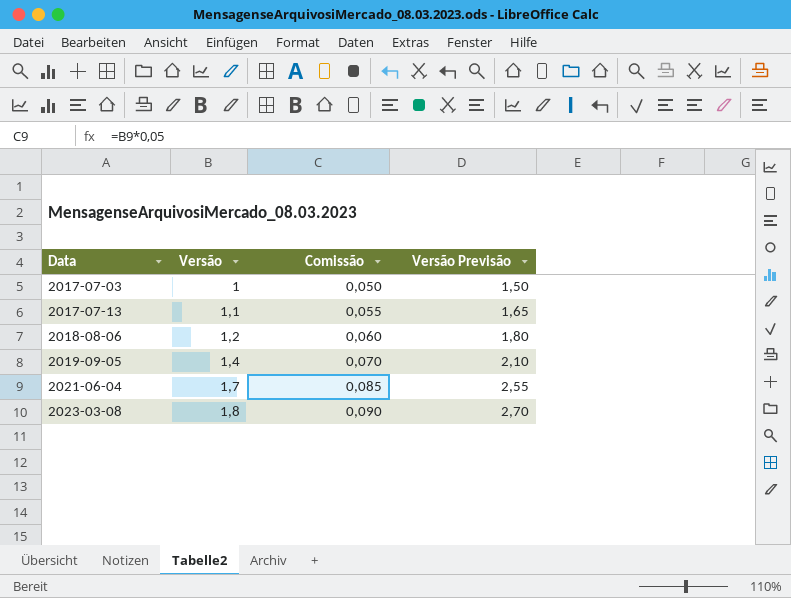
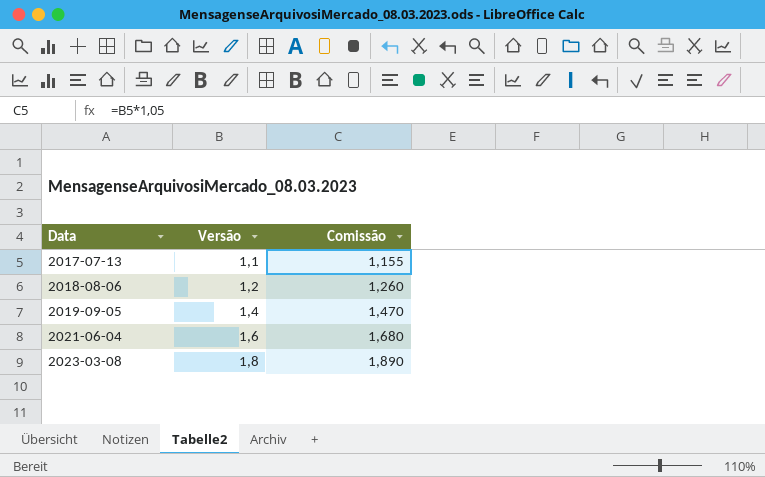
column Versão Previsão | formula: [Versão] * 1,5 -> none
column Comissão | formula: [Versão] * 0,05 -> [Versão] * 1,05
row 2017-07-03: 1 | 0,050 | 1,50 -> none
2021-06-04 | Versão: 1,7 -> 1,6

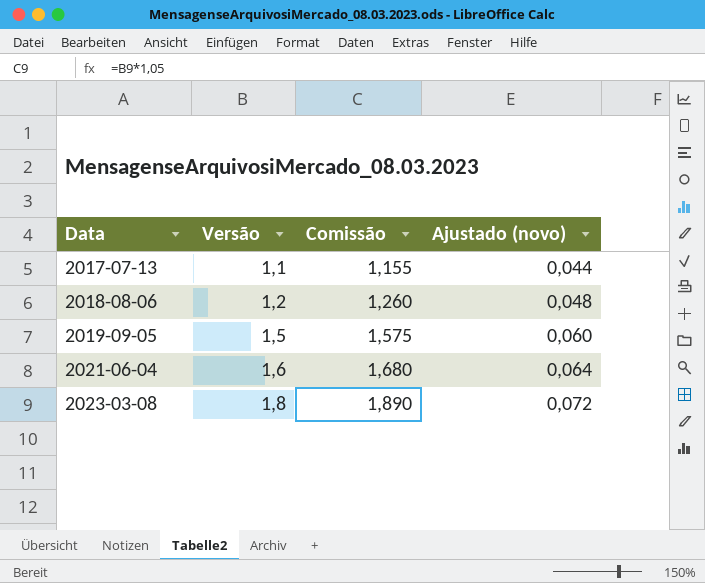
column Ajustado (novo) | formula: none -> [Versão] * 0,04
2019-09-05 | Versão: 1,4 -> 1,5
2019-09-05 | Comissão: 1,470 -> 1,575

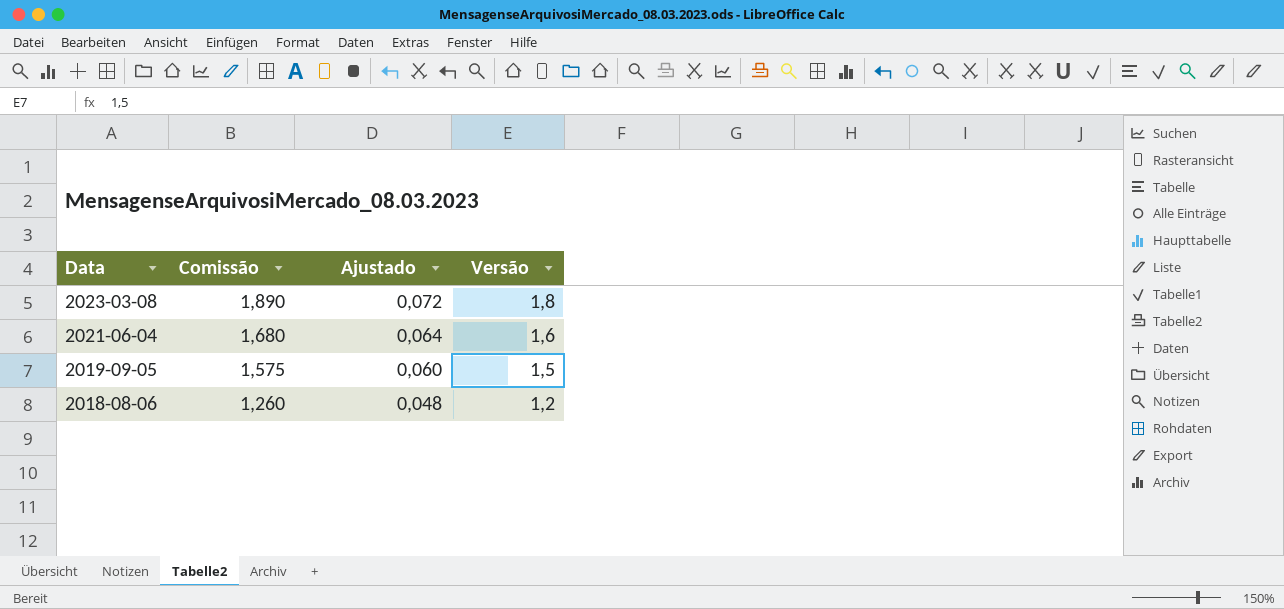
row order: Data ascending -> Data descending
column name: Ajustado (novo) -> Ajustado
column Versão | position: 2 -> 4
row 2017-07-13: 1,1 | 1,155 | 0,044 -> none

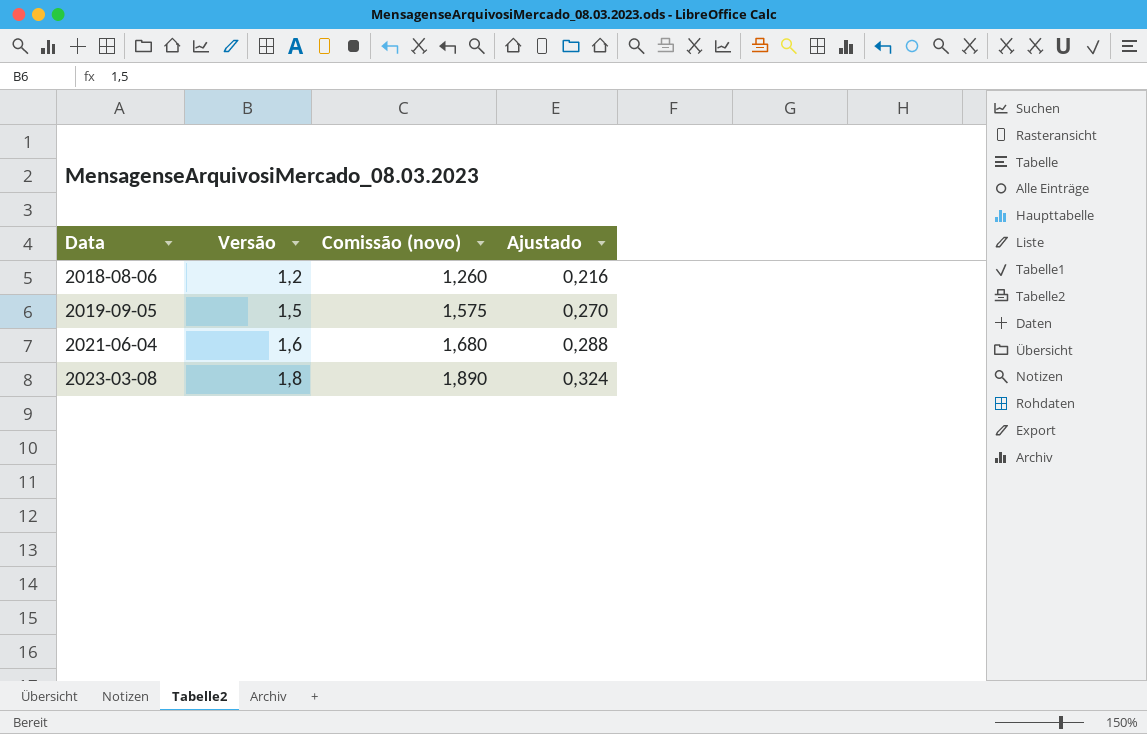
row order: Data descending -> Data ascending
column Versão | position: 4 -> 2
column name: Comissão -> Comissão (novo)
column Ajustado | formula: [Versão] * 0,04 -> [Versão] * 0,18

